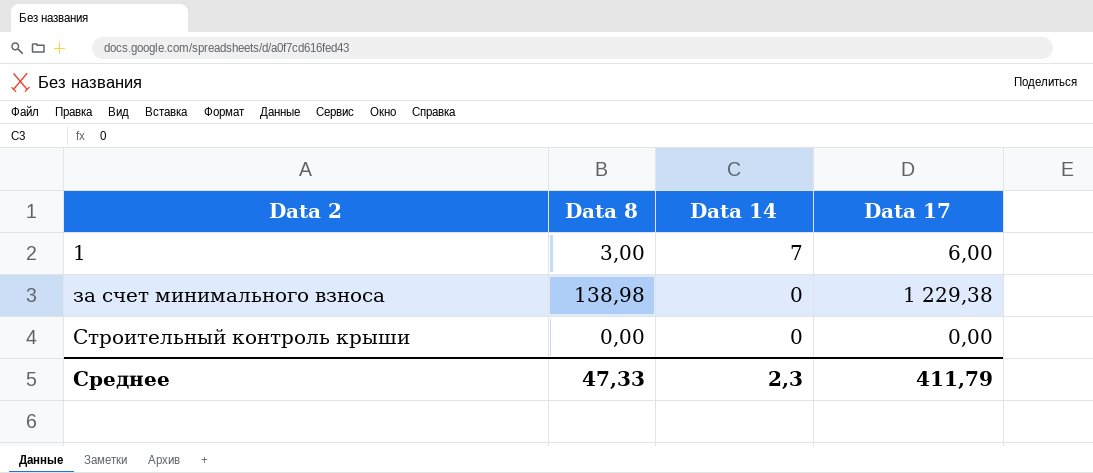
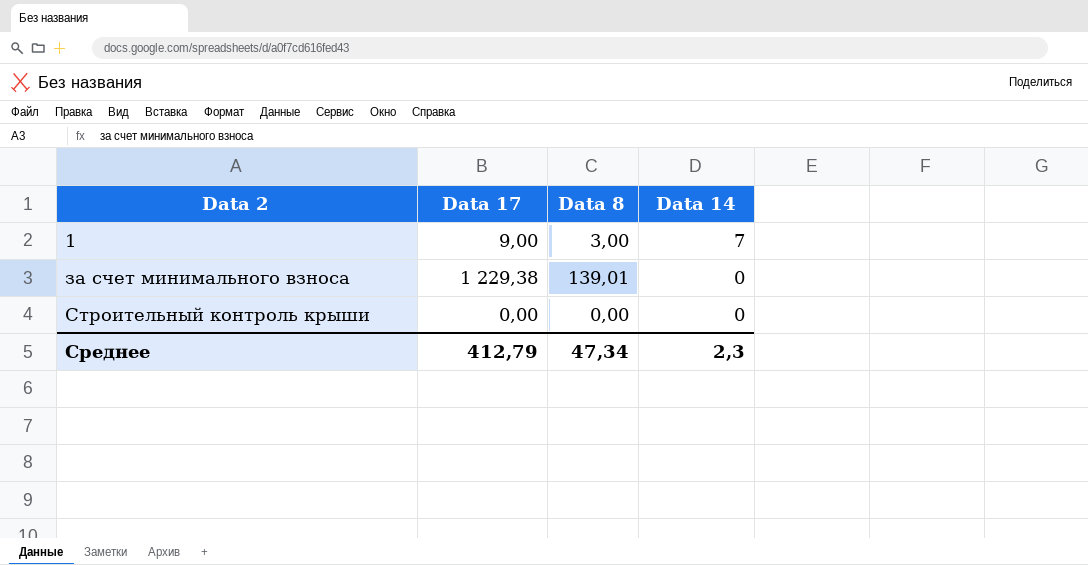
column Data 17 | position: 4 -> 2
1 | Data 17: 6,00 -> 9,00
за счет минимального взноса | Data 8: 138,98 -> 139,01
Среднее | Data 17: 411,79 -> 412,79
Среднее | Data 8: 47,33 -> 47,34

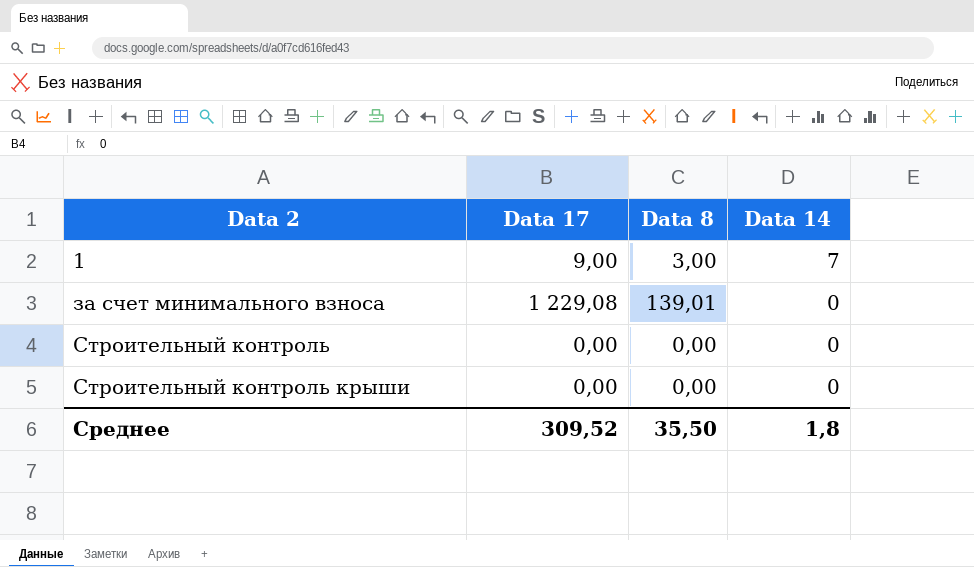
за счет минимального взноса | Data 17: 1 229,38 -> 1 229,08
row Строительный контроль: none -> 0,00 | 0,00 | 0
Среднее | Data 17: 412,79 -> 309,52
Среднее | Data 8: 47,34 -> 35,50
Среднее | Data 14: 2,3 -> 1,8

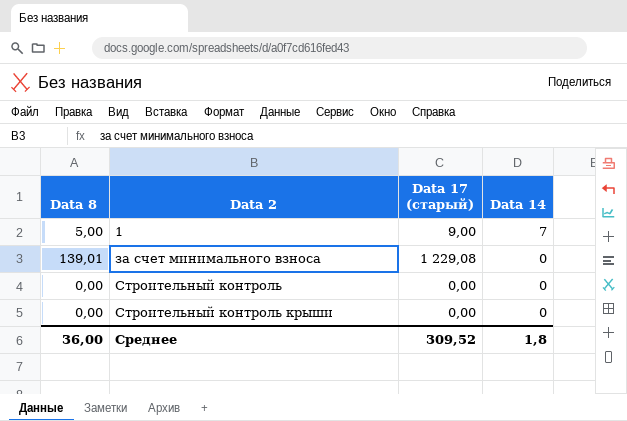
column Data 8 | position: 3 -> 1
column name: Data 17 -> Data 17 (старый)
1 | Data 8: 3,00 -> 5,00
Среднее | Data 8: 35,50 -> 36,00

